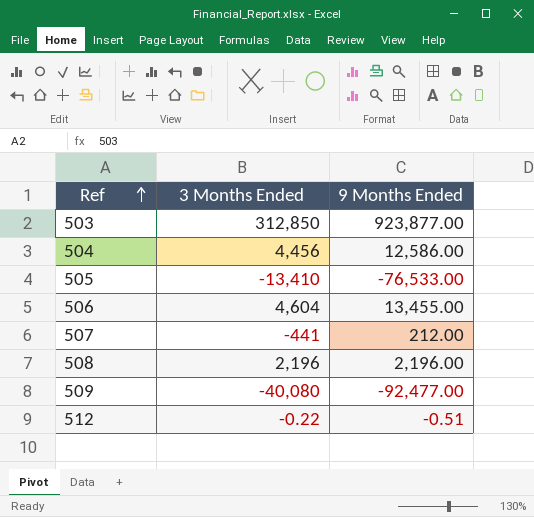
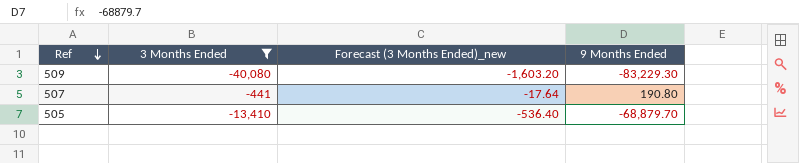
filter: none -> 3 Months Ended <= -441
row order: Ref ascending -> Ref descending
column Forecast (3 Months Ended)_new | formula: none -> [3 Months Ended] * 0.04
509 | 9 Months Ended: -92,477.00 -> -83,229.30
507 | 9 Months Ended: 212.00 -> 190.80
505 | 9 Months Ended: -76,533.00 -> -68,879.70

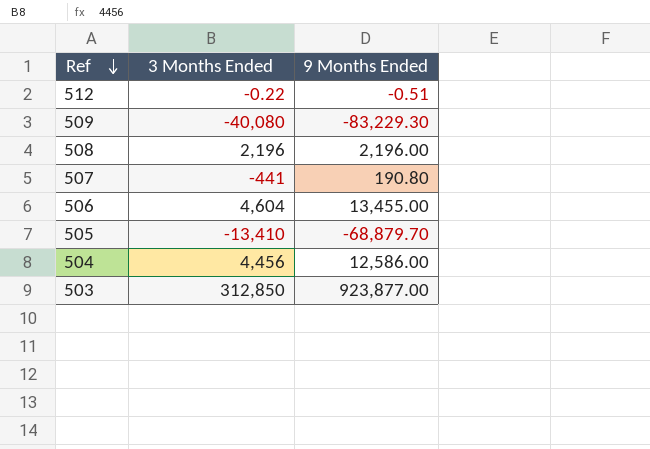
filter: 3 Months Ended <= -441 -> none
column Forecast (3 Months Ended)_new | formula: [3 Months Ended] * 0.04 -> none

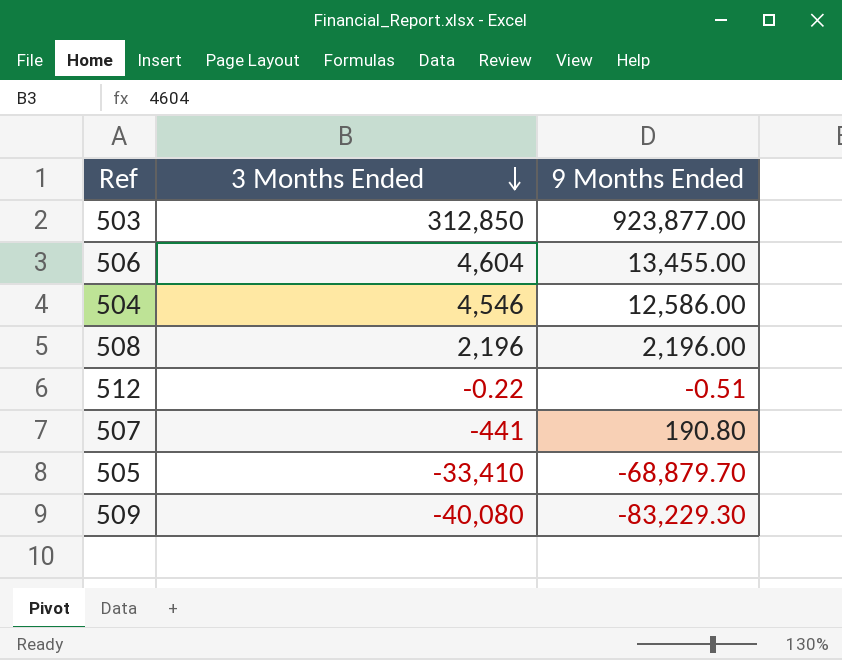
row order: Ref descending -> 3 Months Ended descending
504 | 3 Months Ended: 4,456 -> 4,546
505 | 3 Months Ended: -13,410 -> -33,410

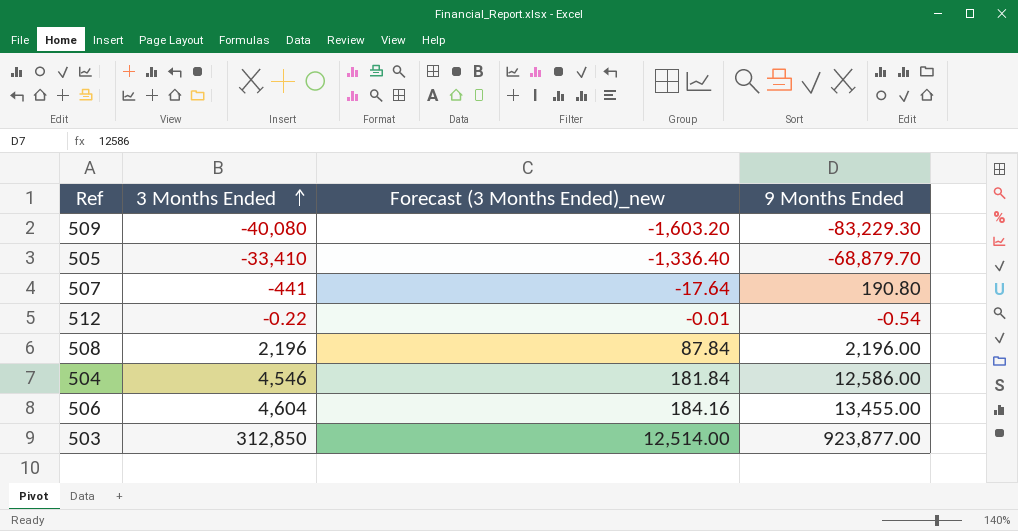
row order: 3 Months Ended descending -> 3 Months Ended ascending
column Forecast (3 Months Ended)_new | formula: none -> [3 Months Ended] * 0.04
512 | 9 Months Ended: -0.51 -> -0.54

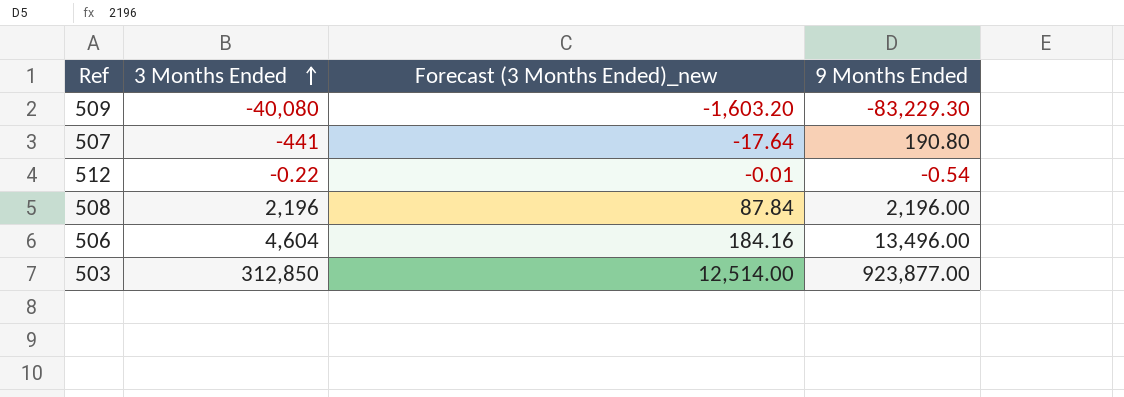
row 505: -33,410 | -1,336.40 | -68,879.70 -> none
row 504: 4,546 | 181.84 | 12,586.00 -> none
506 | 9 Months Ended: 13,455.00 -> 13,496.00

